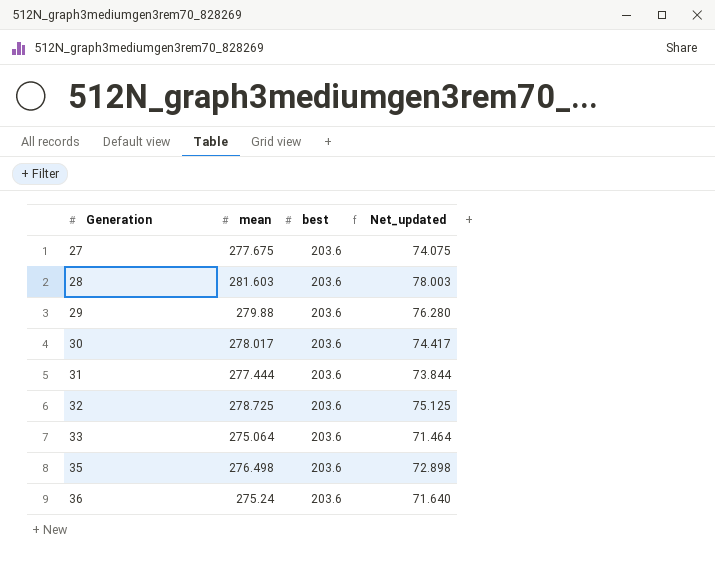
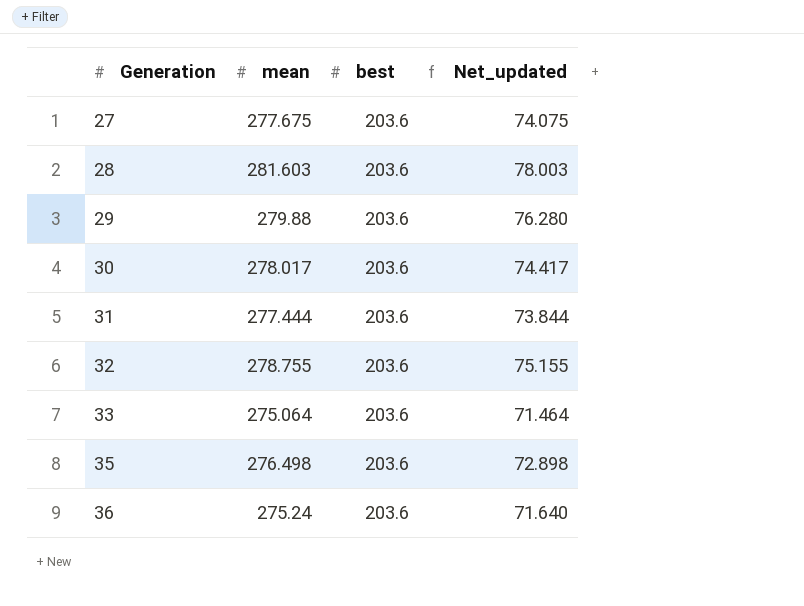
32 | mean: 278.725 -> 278.755
32 | Net_updated: 75.125 -> 75.155

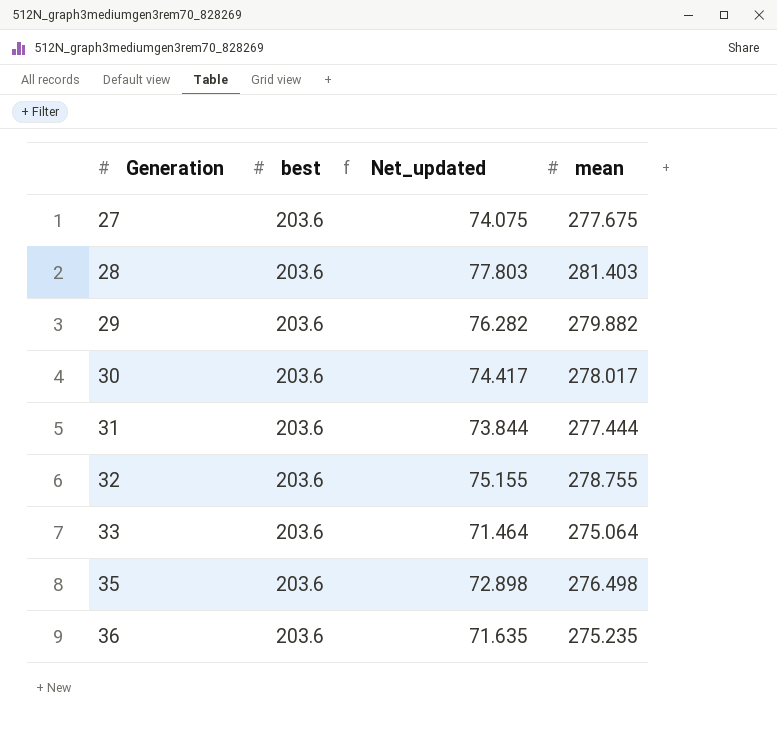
column mean | position: 2 -> 4
28 | Net_updated: 78.003 -> 77.803
28 | mean: 281.603 -> 281.403
29 | Net_updated: 76.280 -> 76.282
29 | mean: 279.88 -> 279.882
36 | Net_updated: 71.640 -> 71.635
36 | mean: 275.24 -> 275.235

